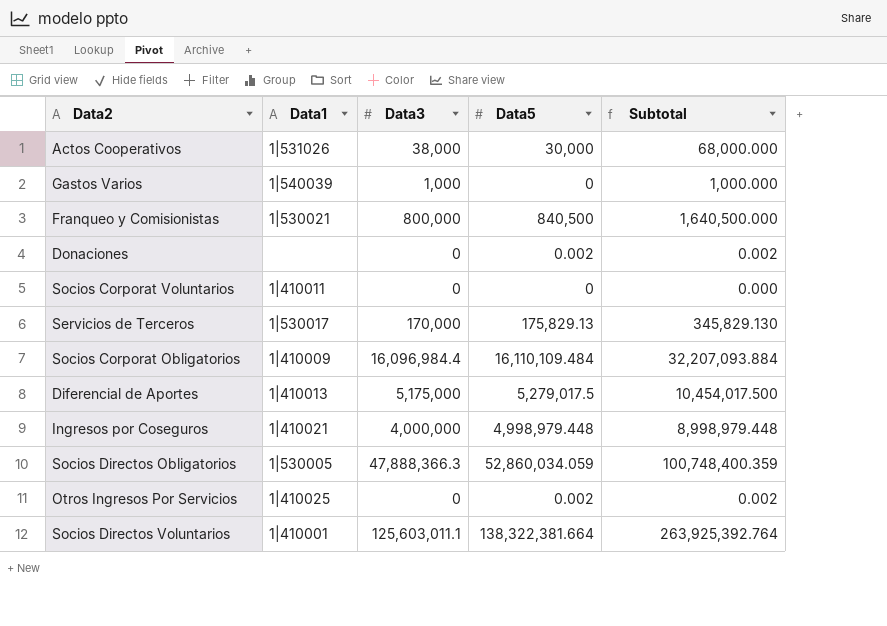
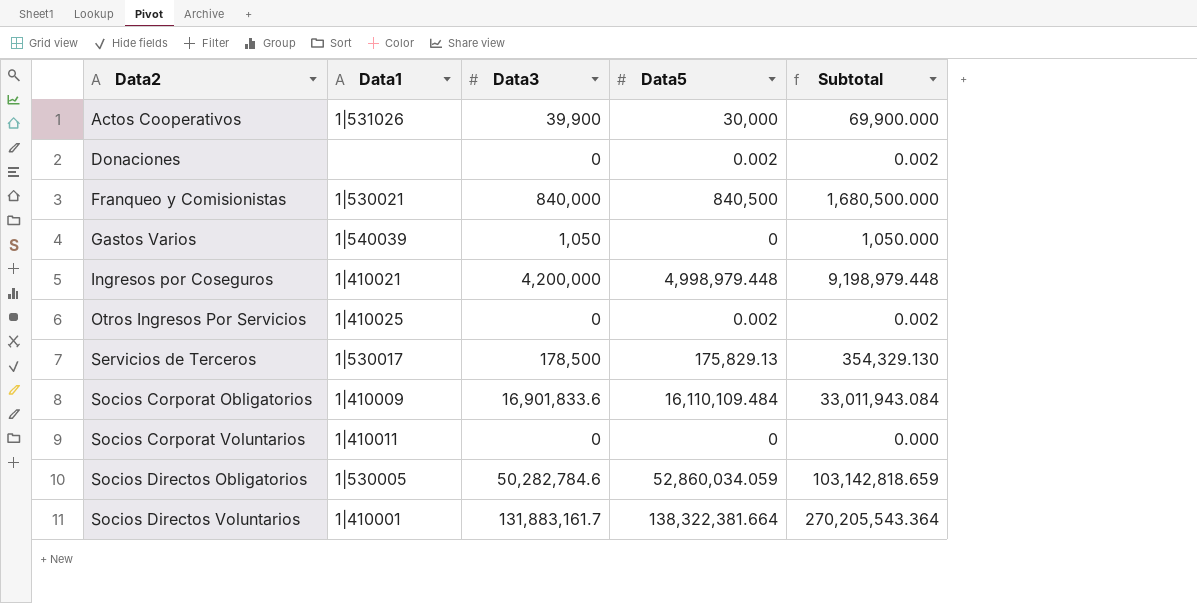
row order: none -> Data2 ascending
row Diferencial de Aportes: 1|410013 | 5,175,000 | 5,279,017.5 | 10,454,017.500 -> none
Actos Cooperativos | Data3: 38,000 -> 39,900
Actos Cooperativos | Subtotal: 68,000.000 -> 69,900.000
Franqueo y Comisionistas | Data3: 800,000 -> 840,000
Franqueo y Comisionistas | Subtotal: 1,640,500.000 -> 1,680,500.000
Gastos Varios | Data3: 1,000 -> 1,050
Gastos Varios | Subtotal: 1,000.000 -> 1,050.000
Ingresos por Coseguros | Data3: 4,000,000 -> 4,200,000
Ingresos por Coseguros | Subtotal: 8,998,979.448 -> 9,198,979.448
Servicios de Terceros | Data3: 170,000 -> 178,500
Servicios de Terceros | Subtotal: 345,829.130 -> 354,329.130
Socios Corporat Obligatorios | Data3: 16,096,984.4 -> 16,901,833.6
Socios Corporat Obligatorios | Subtotal: 32,207,093.884 -> 33,011,943.084
Socios Directos Obligatorios | Data3: 47,888,366.3 -> 50,282,784.6
Socios Directos Obligatorios | Subtotal: 100,748,400.359 -> 103,142,818.659
Socios Directos Voluntarios | Data3: 125,603,011.1 -> 131,883,161.7
Socios Directos Voluntarios | Subtotal: 263,925,392.764 -> 270,205,543.364

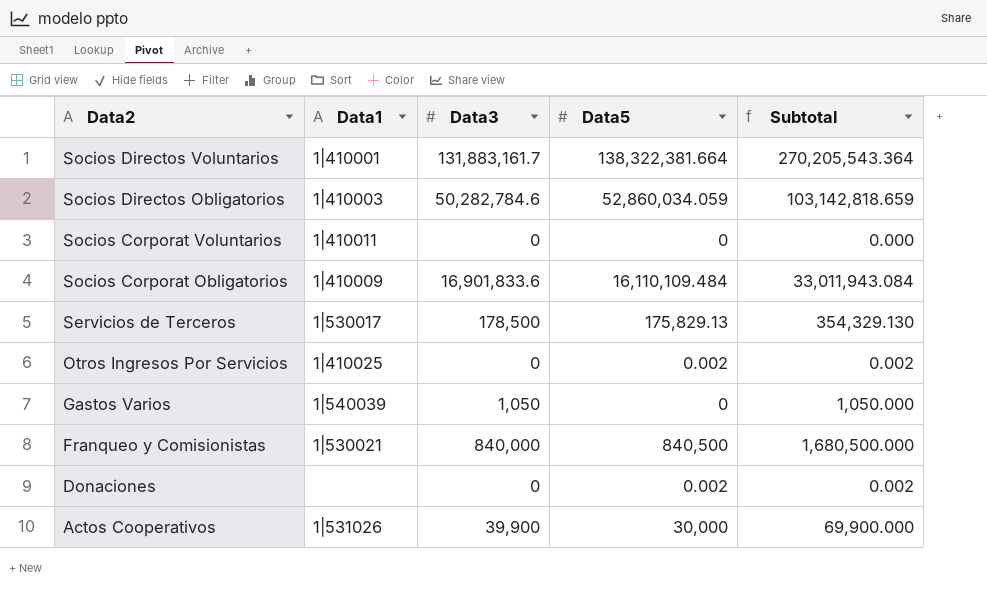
row order: Data2 ascending -> Data2 descending
row Ingresos por Coseguros: 1|410021 | 4,200,000 | 4,998,979.448 | 9,198,979.448 -> none
Socios Directos Obligatorios | Data1: 1|530005 -> 1|410003

